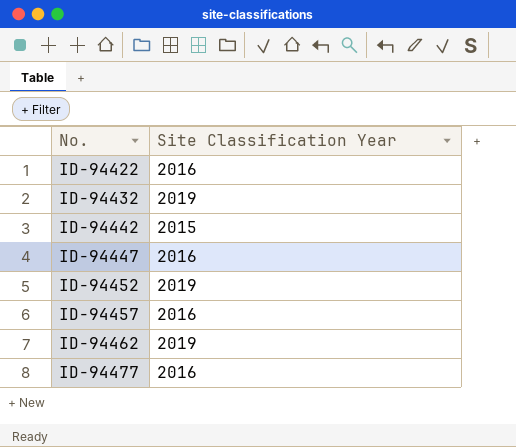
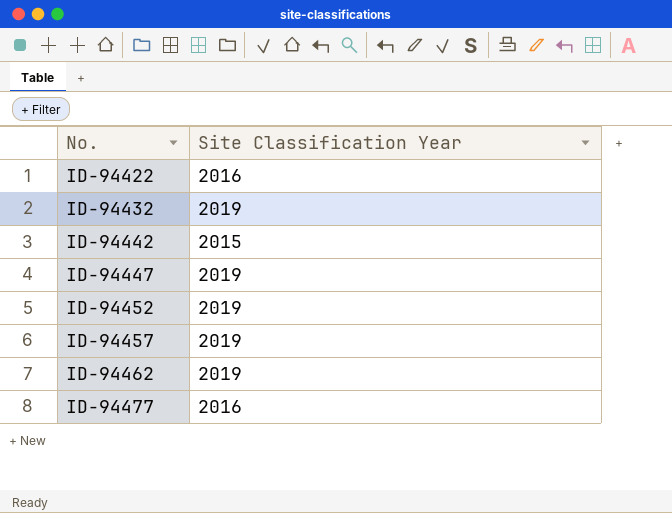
ID-94447 | Site Classification Year: 2016 -> 2019
ID-94457 | Site Classification Year: 2016 -> 2019

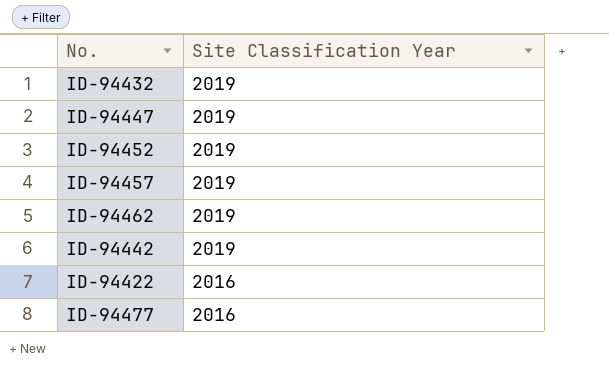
row order: No. ascending -> Site Classification Year descending
ID-94442 | Site Classification Year: 2015 -> 2019

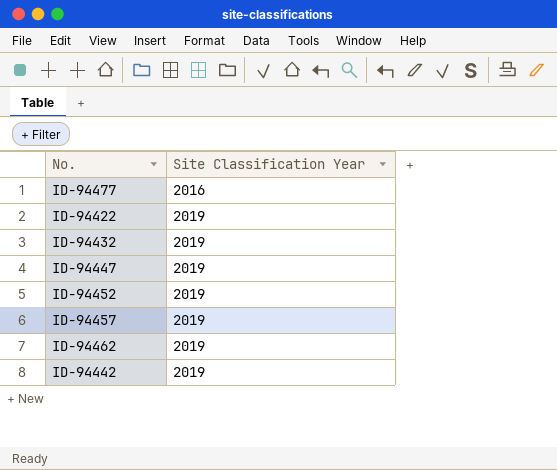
row order: Site Classification Year descending -> Site Classification Year ascending
ID-94422 | Site Classification Year: 2016 -> 2019

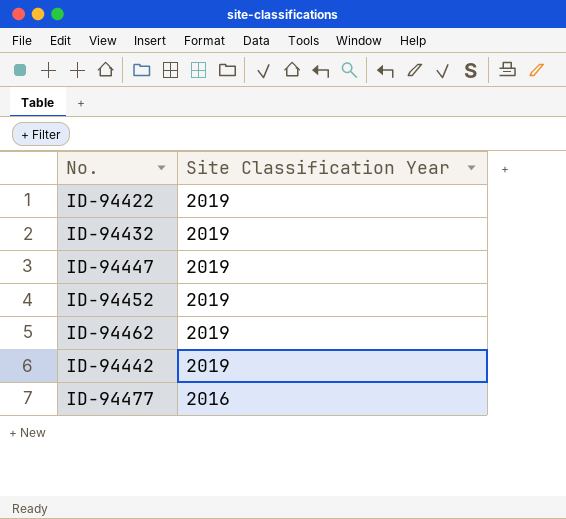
row order: Site Classification Year ascending -> Site Classification Year descending
row ID-94457: 2019 -> none

